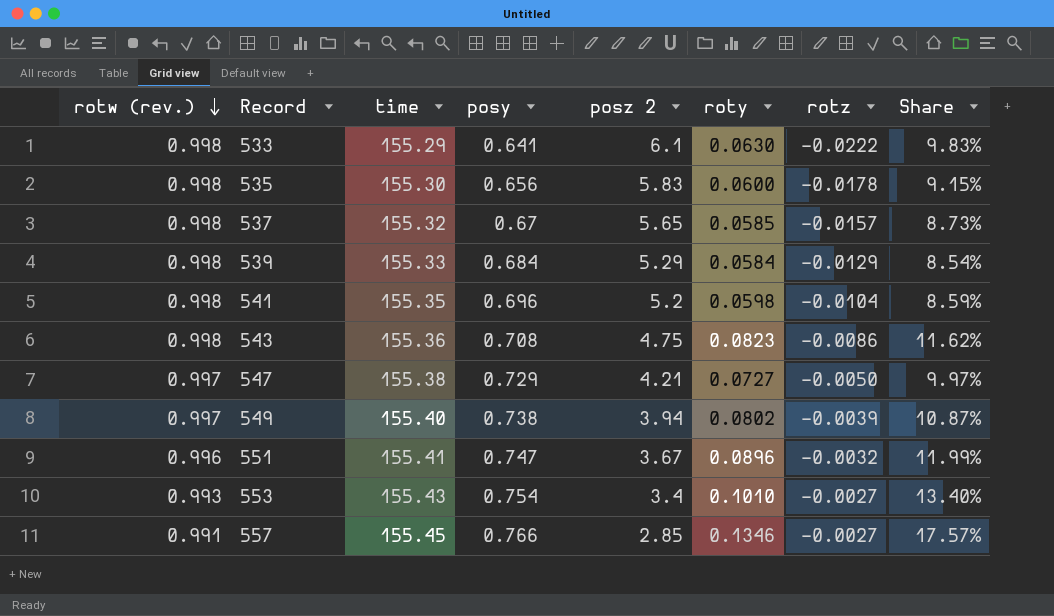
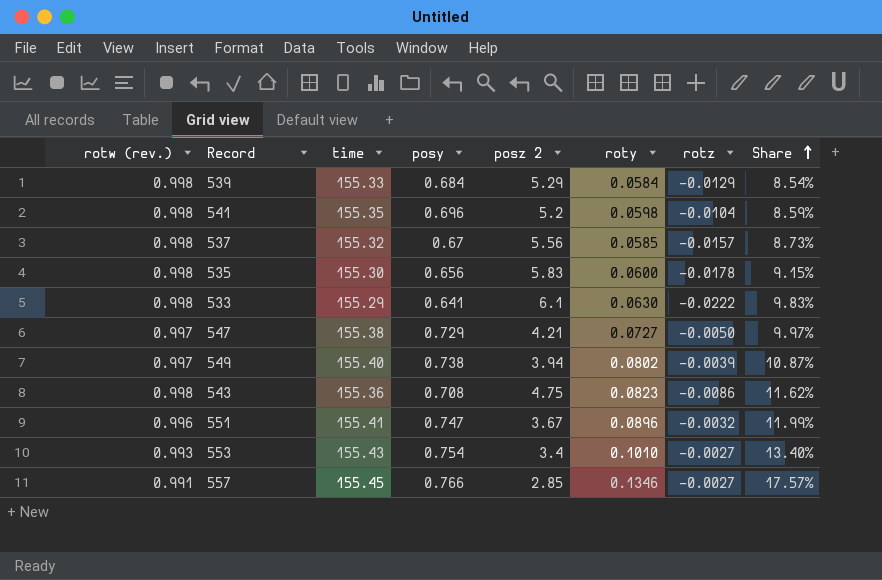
row order: rotw (rev.) descending -> Share ascending
537 | posz 2: 5.65 -> 5.56

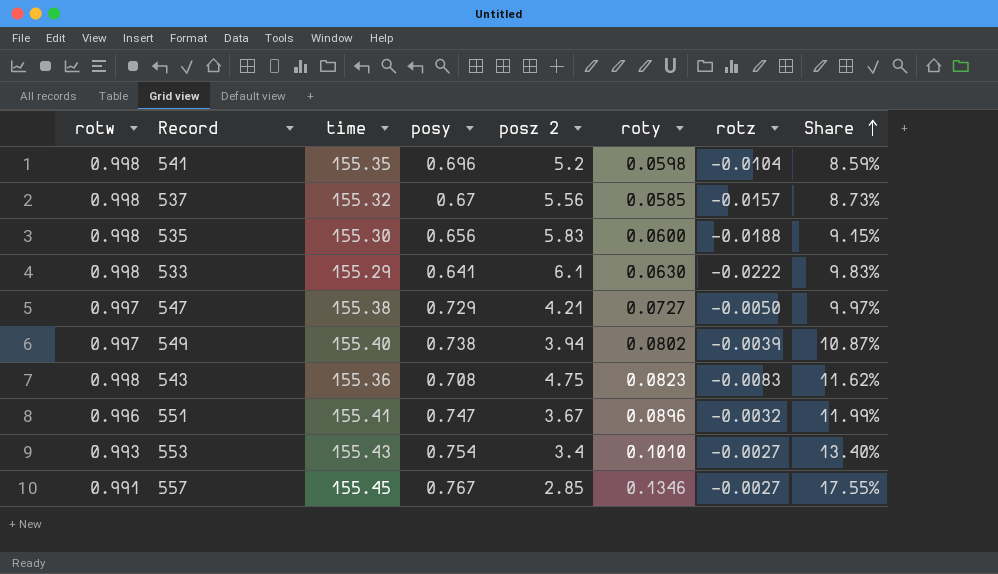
column name: rotw (rev.) -> rotw
row 539: 0.998 | 155.33 | 0.684 | 5.29 | 0.0584 | -0.0129 | 8.54% -> none
535 | rotz: -0.0178 -> -0.0188
543 | rotz: -0.0086 -> -0.0083
557 | posy: 0.766 -> 0.767
557 | Share: 17.57% -> 17.55%

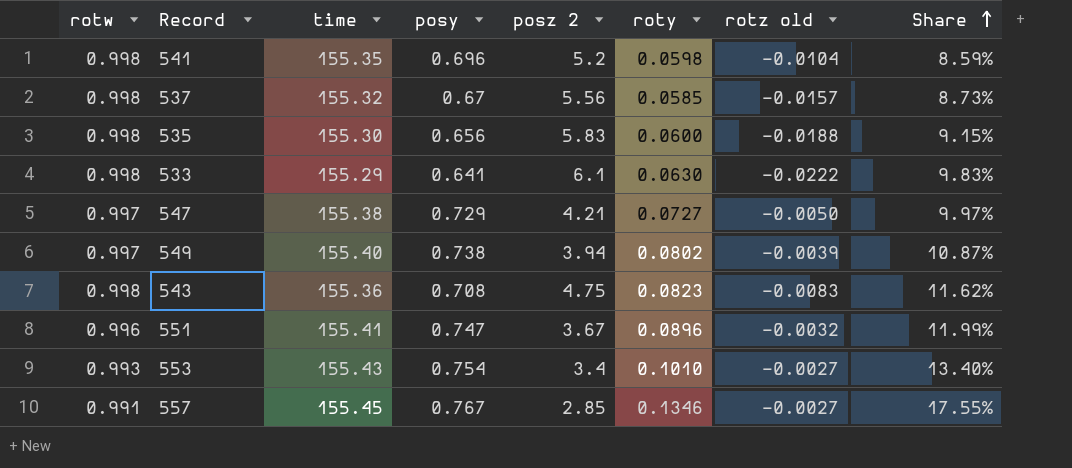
column name: rotz -> rotz old

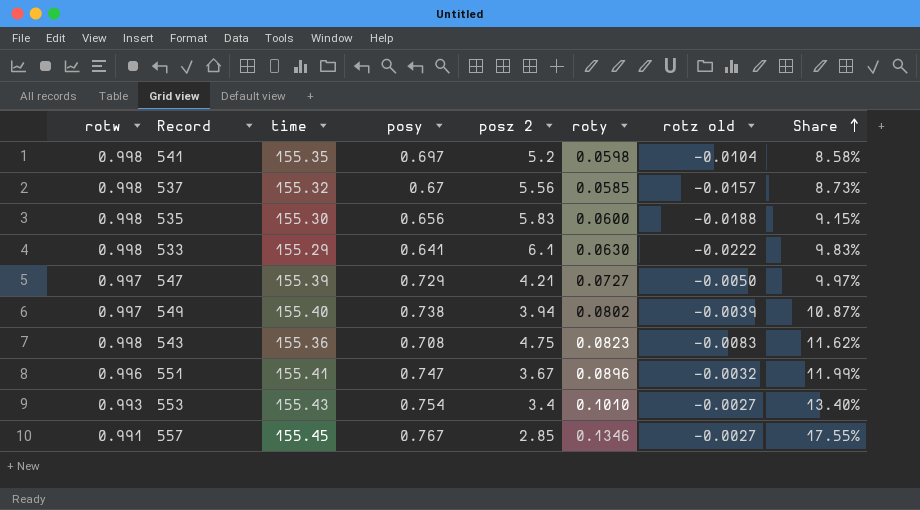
541 | posy: 0.696 -> 0.697
541 | Share: 8.59% -> 8.58%
547 | time: 155.38 -> 155.39

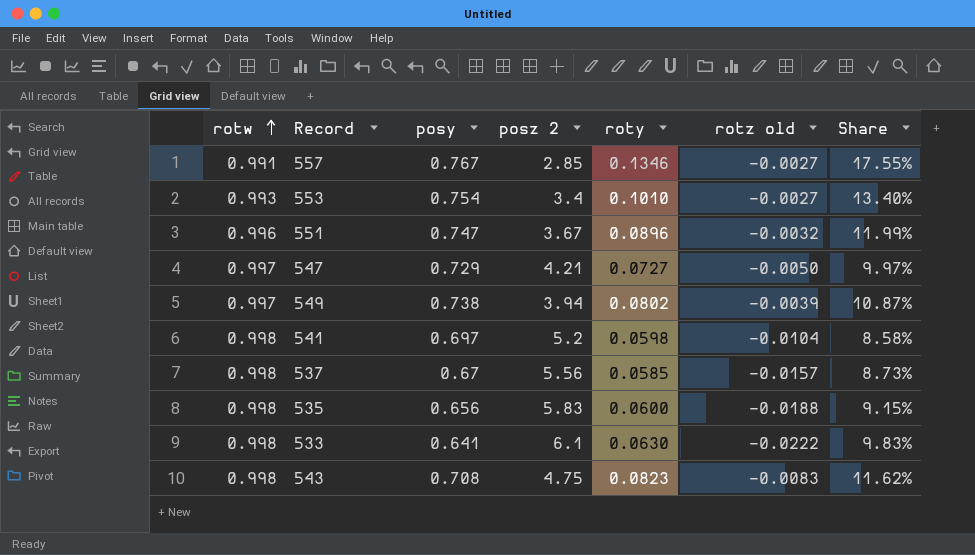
row order: Share ascending -> rotw ascending
column time | position: 3 -> none

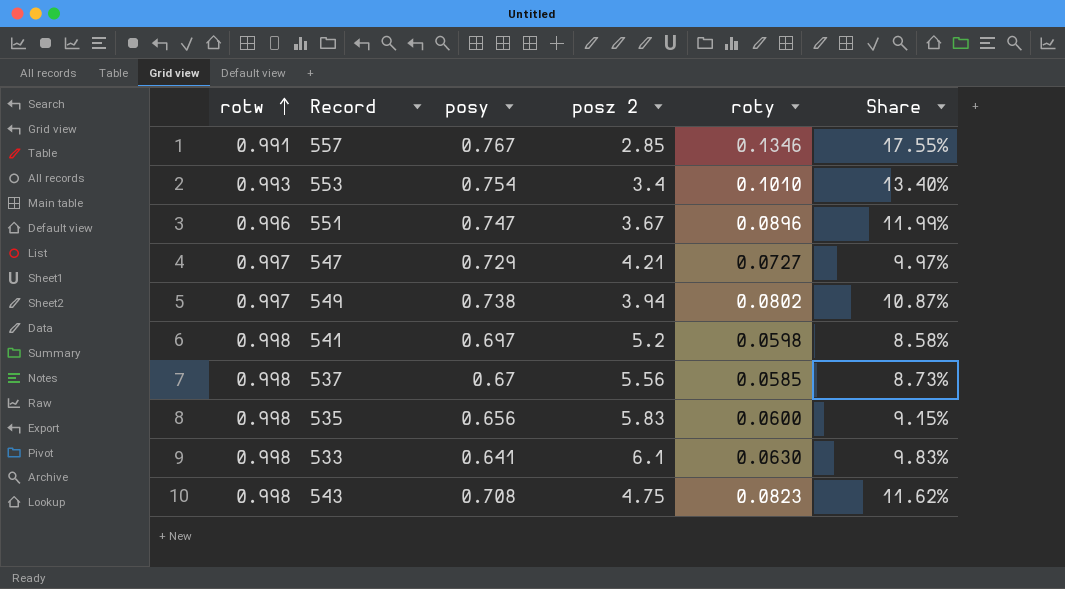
column rotz old | position: 6 -> none

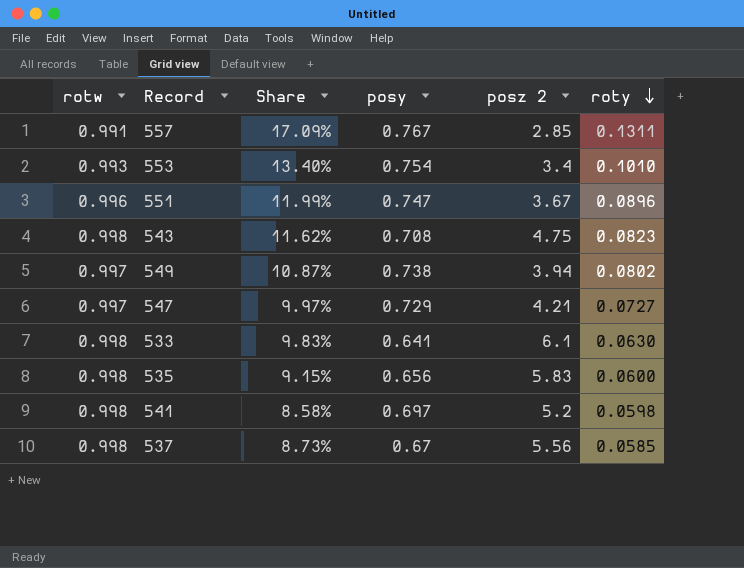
row order: rotw ascending -> roty descending
column Share | position: 6 -> 3
557 | Share: 17.55% -> 17.09%
557 | roty: 0.1346 -> 0.1311

